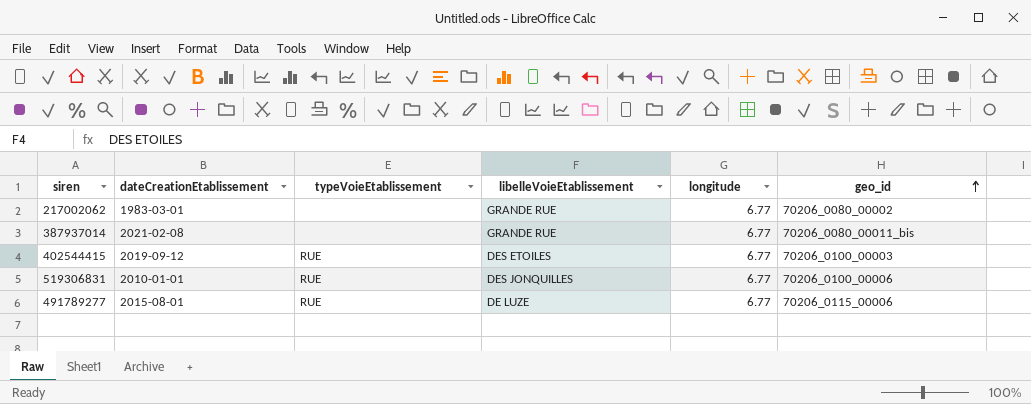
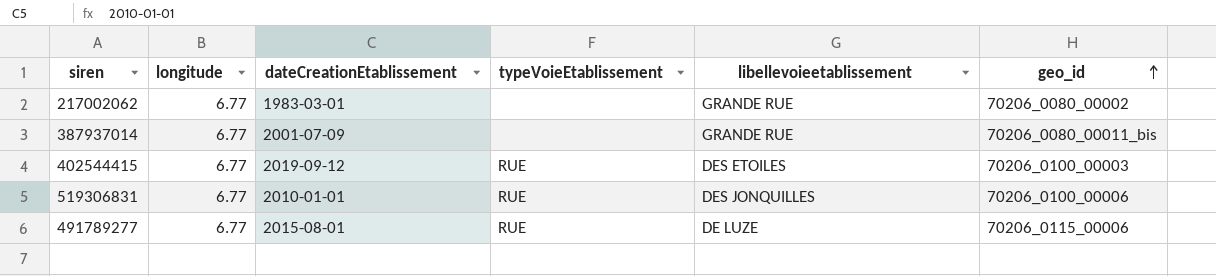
column longitude | position: 5 -> 2
column name: libelleVoieEtablissement -> libellevoieetablissement
387937014 | dateCreationEtablissement: 2021-02-08 -> 2001-07-09

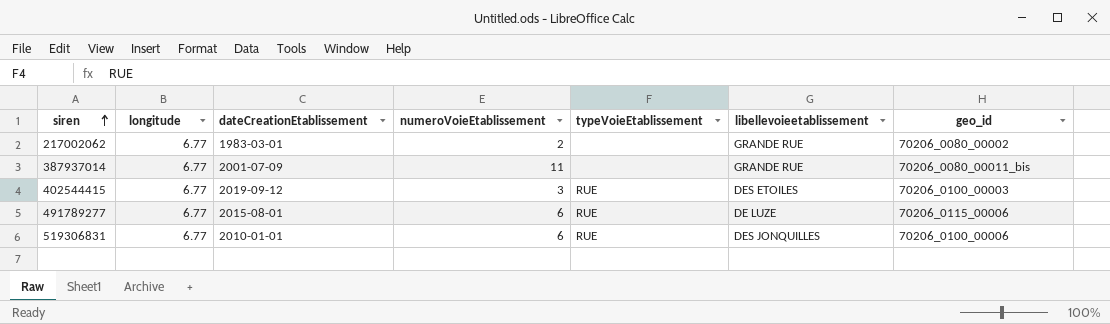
row order: geo_id ascending -> siren ascending
column numeroVoieEtablissement | position: none -> 4

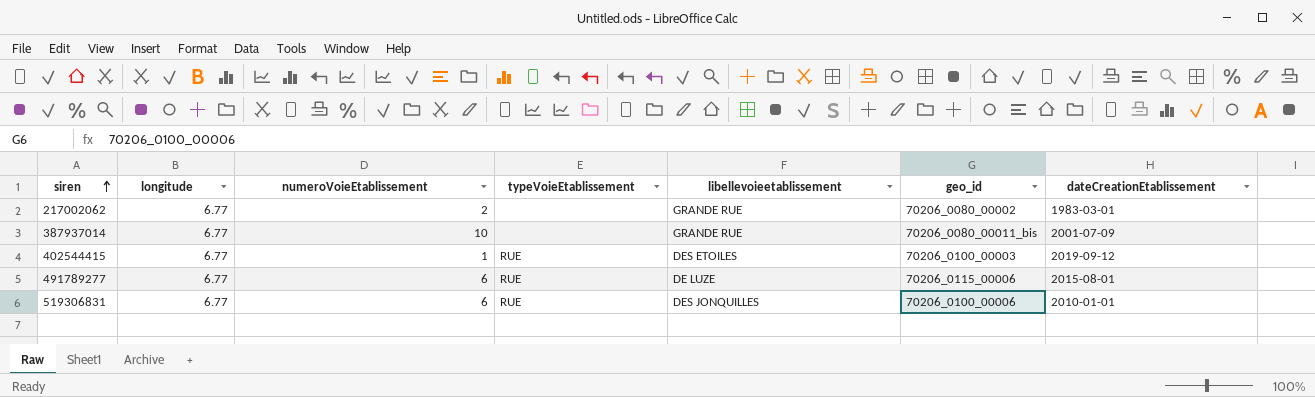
column dateCreationEtablissement | position: 3 -> 7
387937014 | numeroVoieEtablissement: 11 -> 10
402544415 | numeroVoieEtablissement: 3 -> 1

